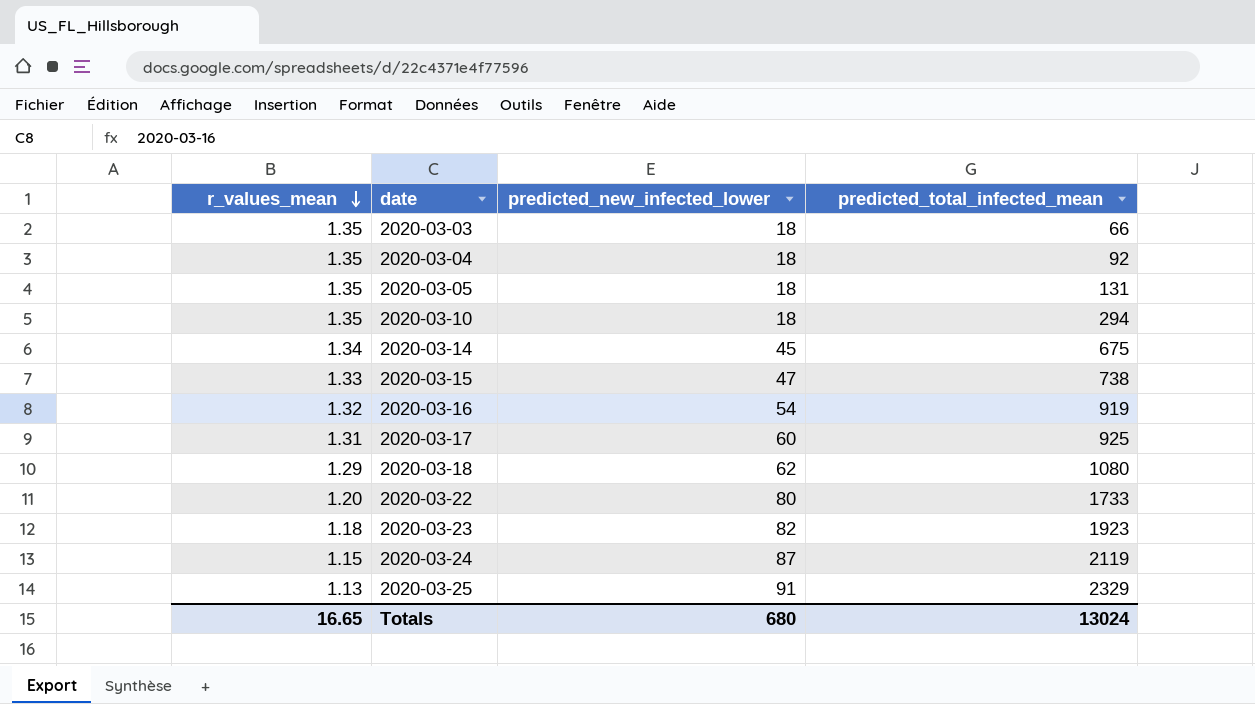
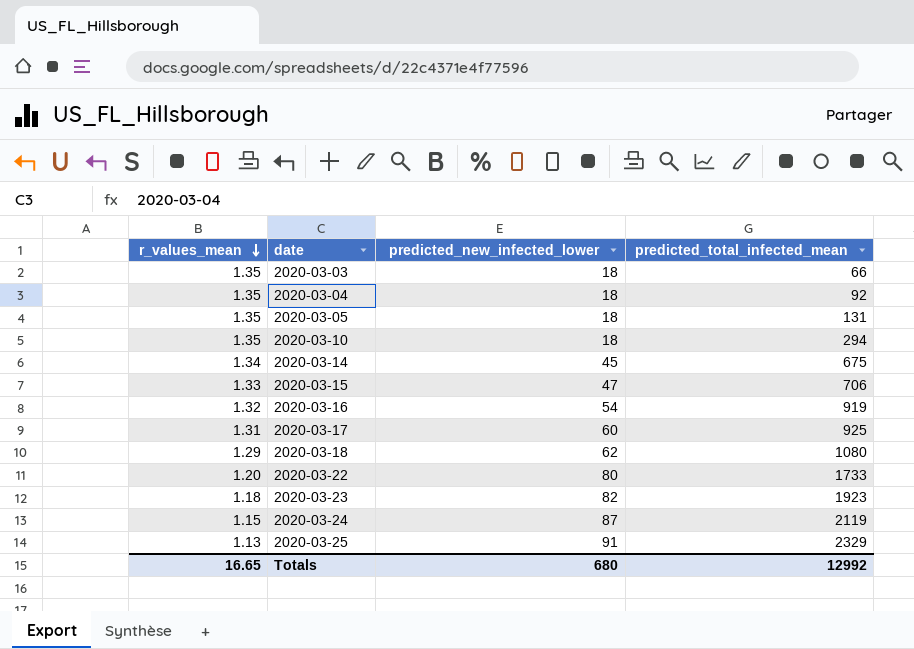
2020-03-15 | predicted_total_infected_mean: 738 -> 706
Totals | predicted_total_infected_mean: 13024 -> 12992

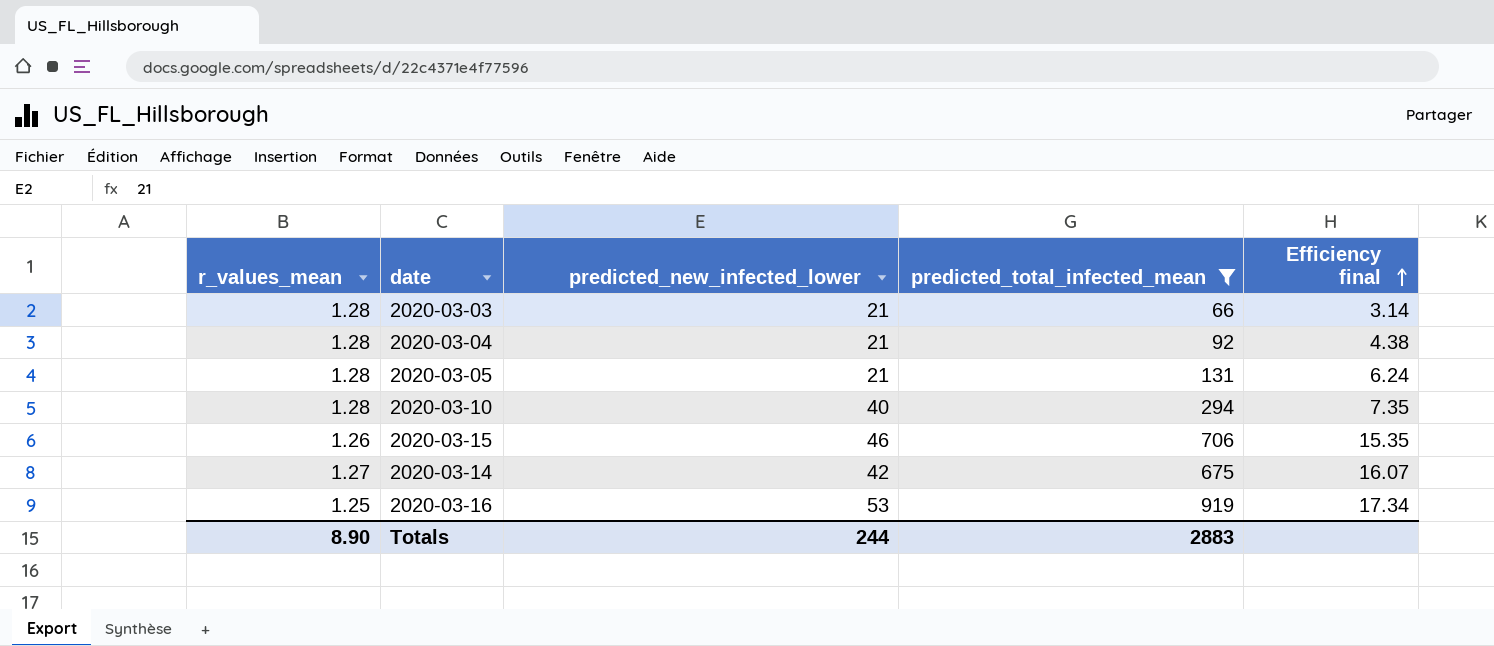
filter: none -> predicted_total_infected_mean <= 919
row order: r_values_mean descending -> Efficiency final ascending
column Efficiency final | formula: none -> [predicted_total_infected_mean] / [predicted_new_infected_lower]
2020-03-03 | r_values_mean: 1.35 -> 1.28
2020-03-03 | predicted_new_infected_lower: 18 -> 21
2020-03-04 | r_values_mean: 1.35 -> 1.28
2020-03-04 | predicted_new_infected_lower: 18 -> 21
2020-03-05 | r_values_mean: 1.35 -> 1.28
2020-03-05 | predicted_new_infected_lower: 18 -> 21
2020-03-10 | r_values_mean: 1.35 -> 1.28
2020-03-10 | predicted_new_infected_lower: 18 -> 40
2020-03-15 | r_values_mean: 1.33 -> 1.26
2020-03-15 | predicted_new_infected_lower: 47 -> 46
2020-03-14 | r_values_mean: 1.34 -> 1.27
2020-03-14 | predicted_new_infected_lower: 45 -> 42
2020-03-16 | r_values_mean: 1.32 -> 1.25
2020-03-16 | predicted_new_infected_lower: 54 -> 53
Totals | r_values_mean: 16.65 -> 8.90
Totals | predicted_new_infected_lower: 680 -> 244
Totals | predicted_total_infected_mean: 12992 -> 2883

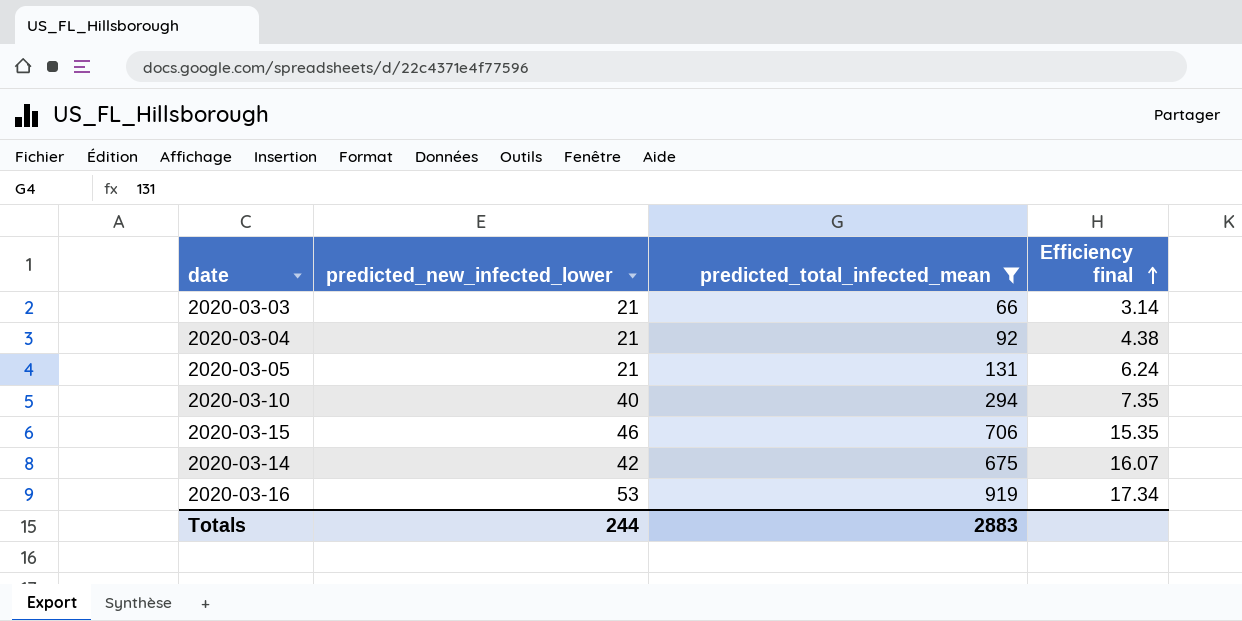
column r_values_mean | position: 1 -> none

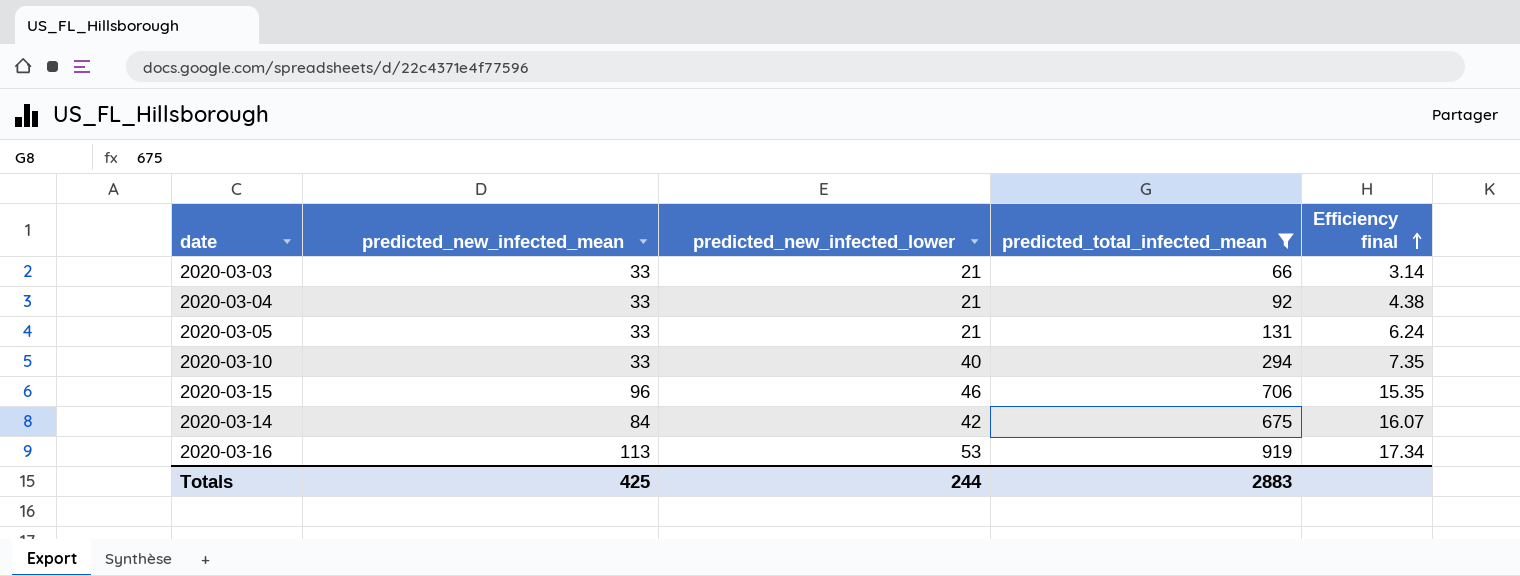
column predicted_new_infected_mean | position: none -> 2

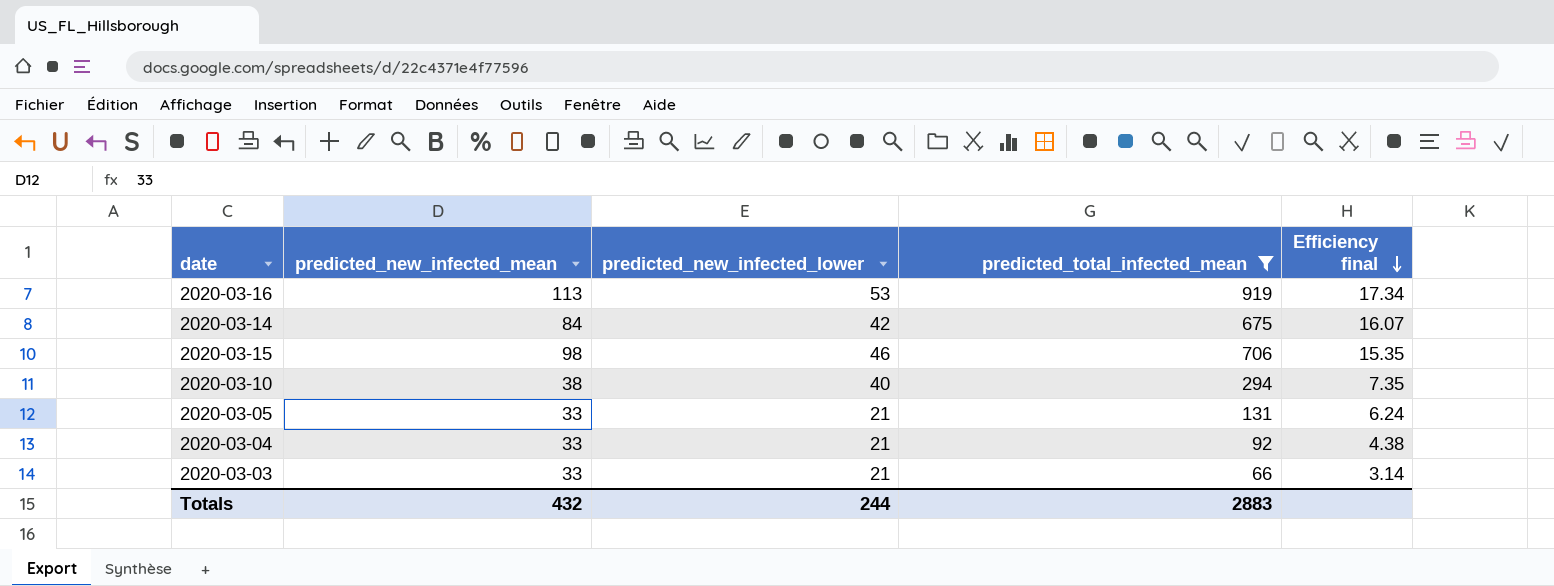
row order: Efficiency final ascending -> Efficiency final descending
2020-03-15 | predicted_new_infected_mean: 96 -> 98
2020-03-10 | predicted_new_infected_mean: 33 -> 38
Totals | predicted_new_infected_mean: 425 -> 432

